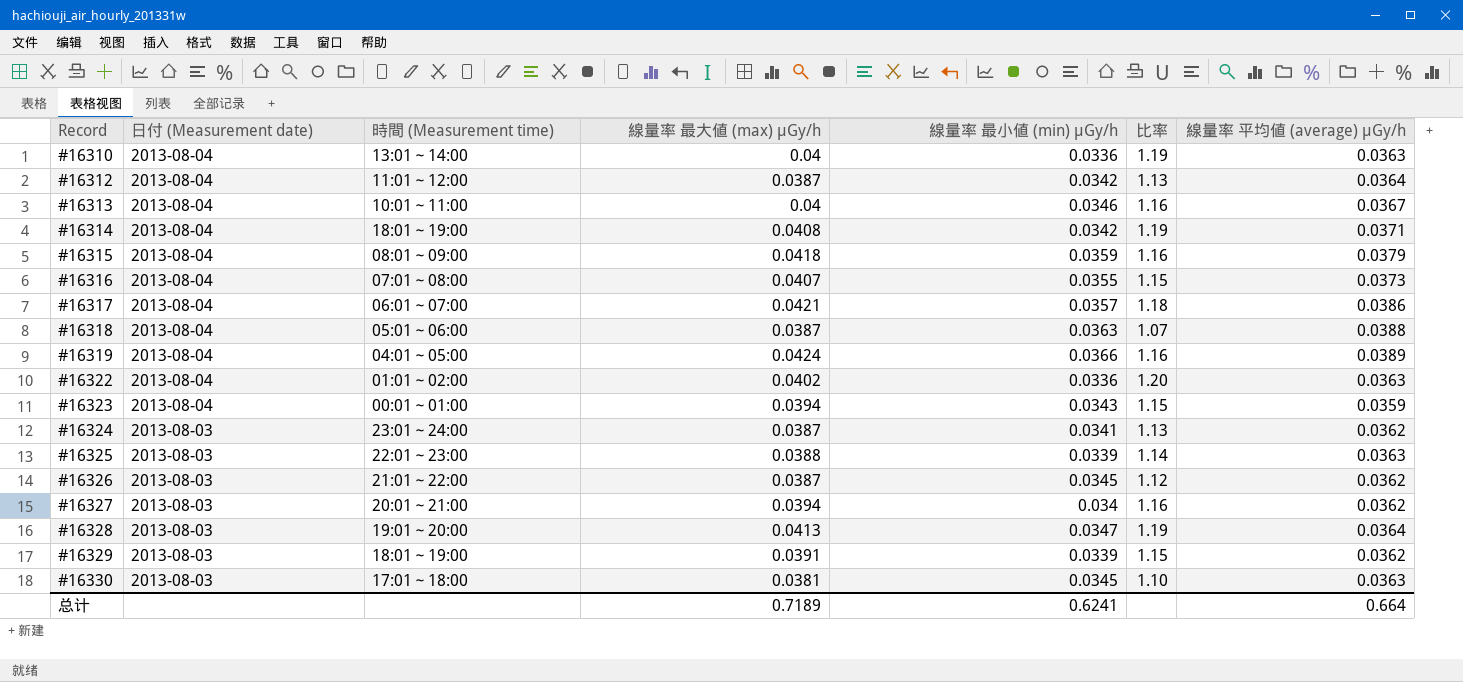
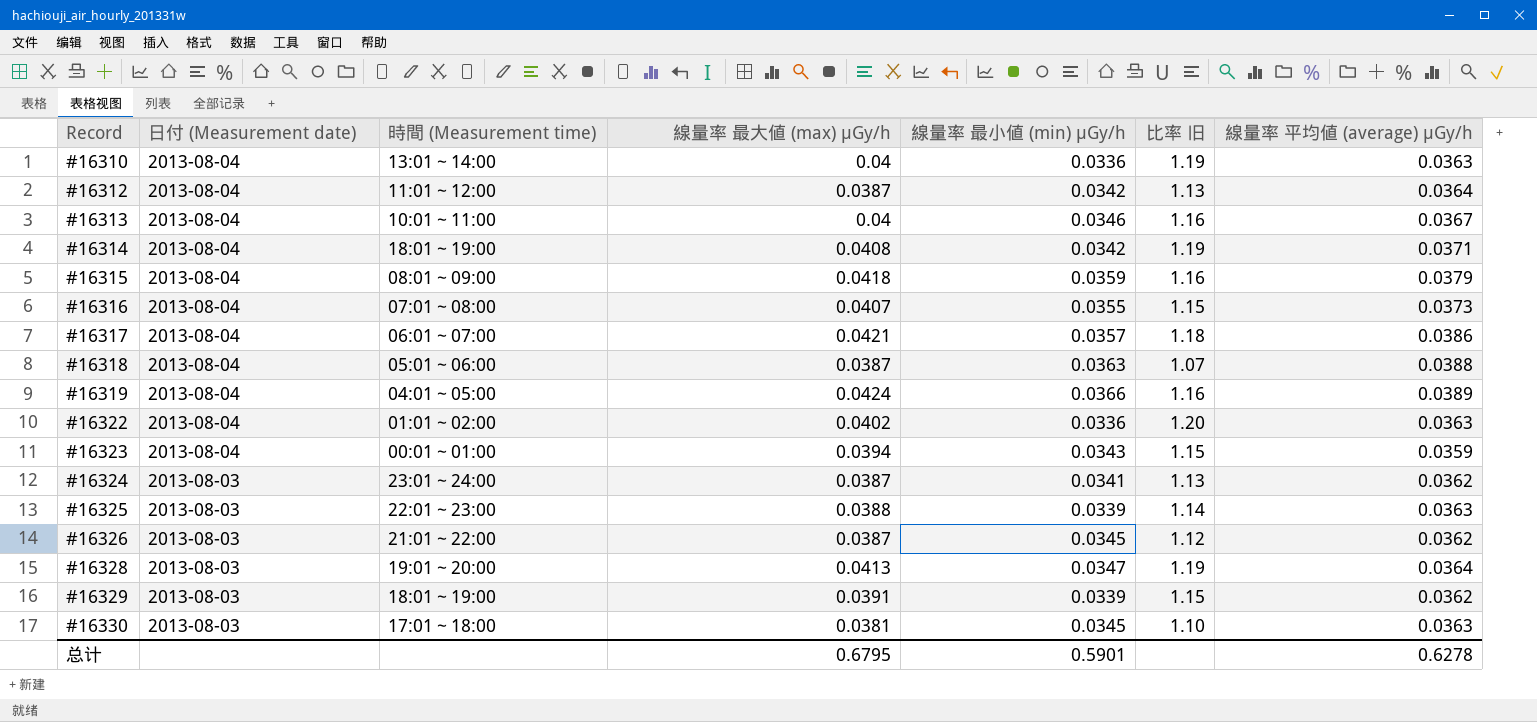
column name: 比率 -> 比率 旧
row #16327: 2013-08-03 | 20:01～21:00 | 0.0394 | 0.034 | 1.16 | 0.0362 -> none
总计 | 線量率 最大値 (max) μGy/h: 0.7189 -> 0.6795
总计 | 線量率 最小値 (min) μGy/h: 0.6241 -> 0.5901
总计 | 線量率 平均値 (average) μGy/h: 0.664 -> 0.6278

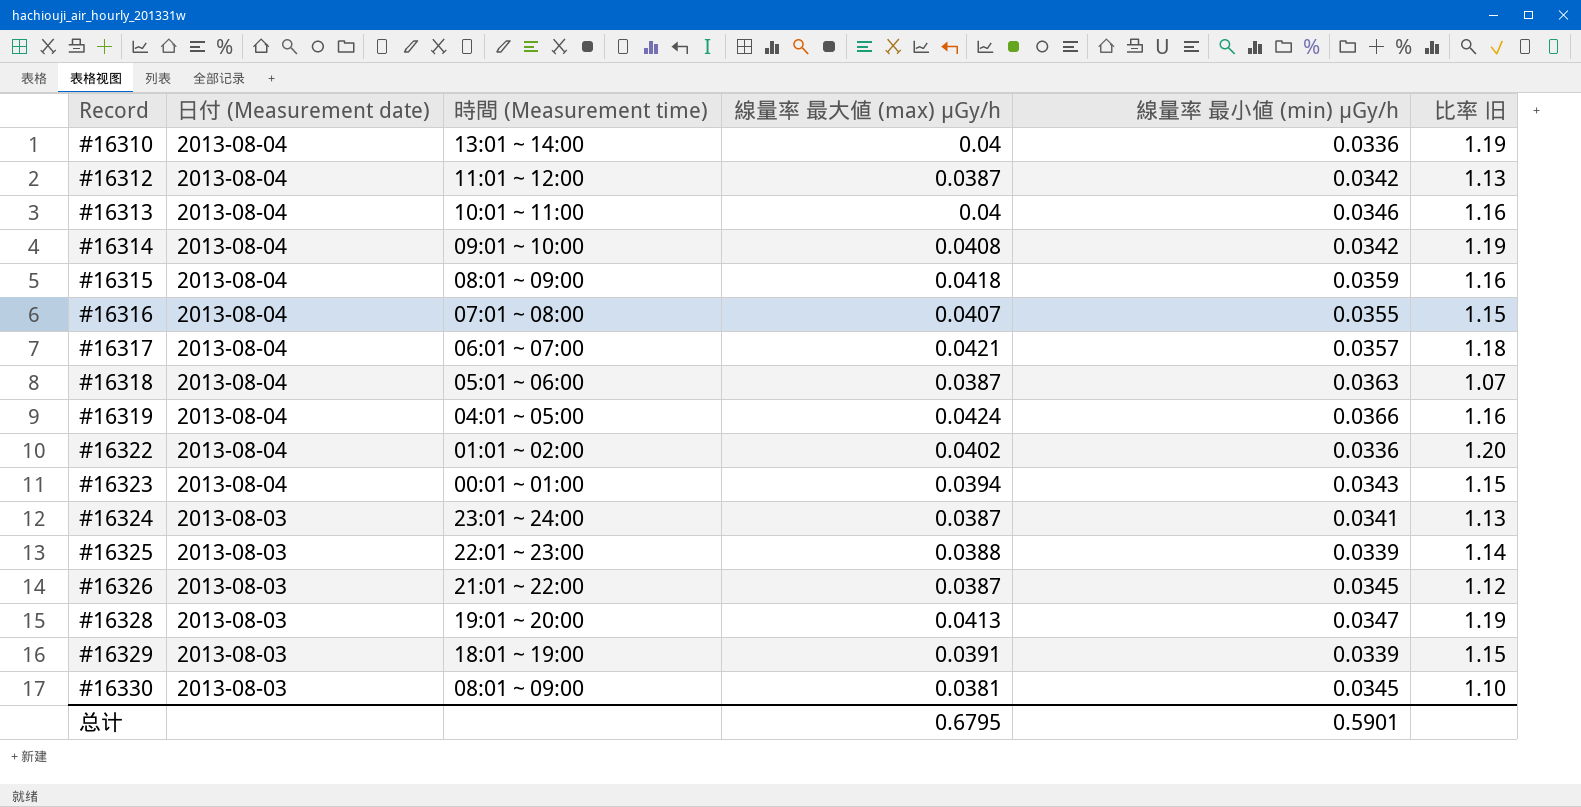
column 線量率 平均値 (average) μGy/h | position: 7 -> none
#16314 | 時間 (Measurement time): 18:01～19:00 -> 09:01～10:00
#16330 | 時間 (Measurement time): 17:01～18:00 -> 08:01～09:00

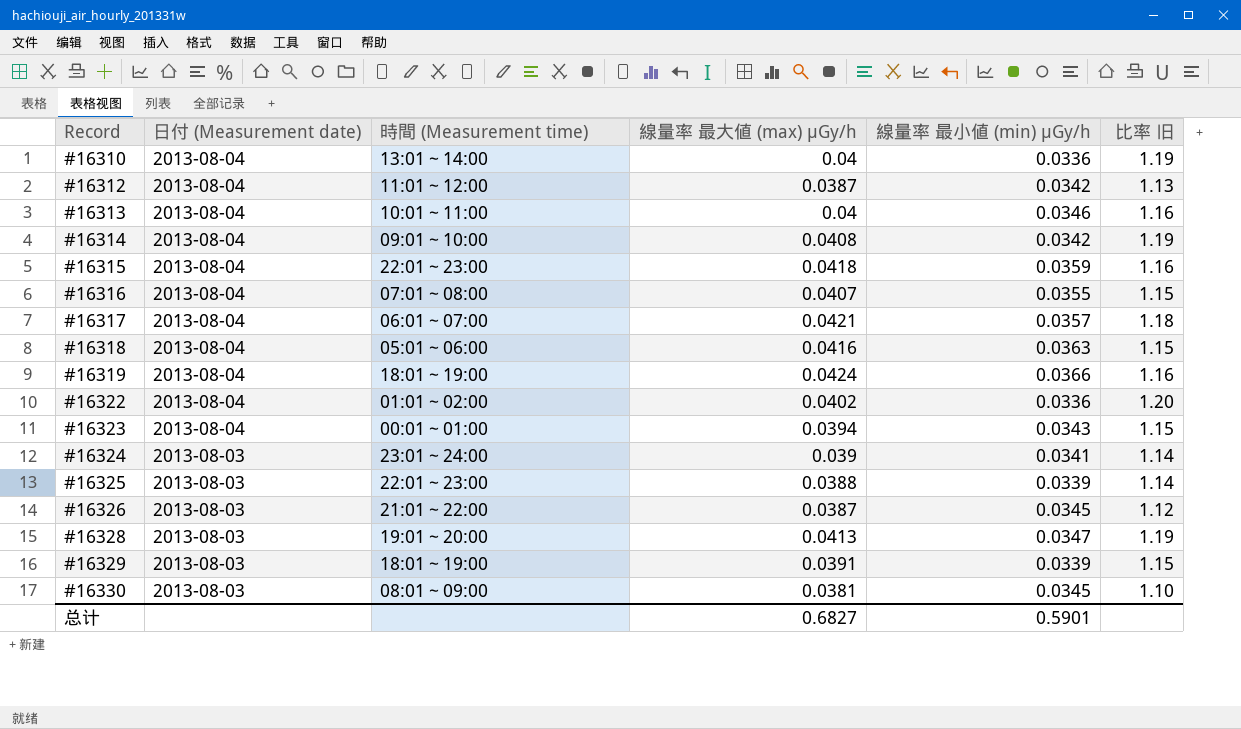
#16315 | 時間 (Measurement time): 08:01～09:00 -> 22:01～23:00
#16318 | 線量率 最大値 (max) μGy/h: 0.0387 -> 0.0416
#16318 | 比率 旧: 1.07 -> 1.15
#16319 | 時間 (Measurement time): 04:01～05:00 -> 18:01～19:00
#16324 | 線量率 最大値 (max) μGy/h: 0.0387 -> 0.039
#16324 | 比率 旧: 1.13 -> 1.14
总计 | 線量率 最大値 (max) μGy/h: 0.6795 -> 0.6827

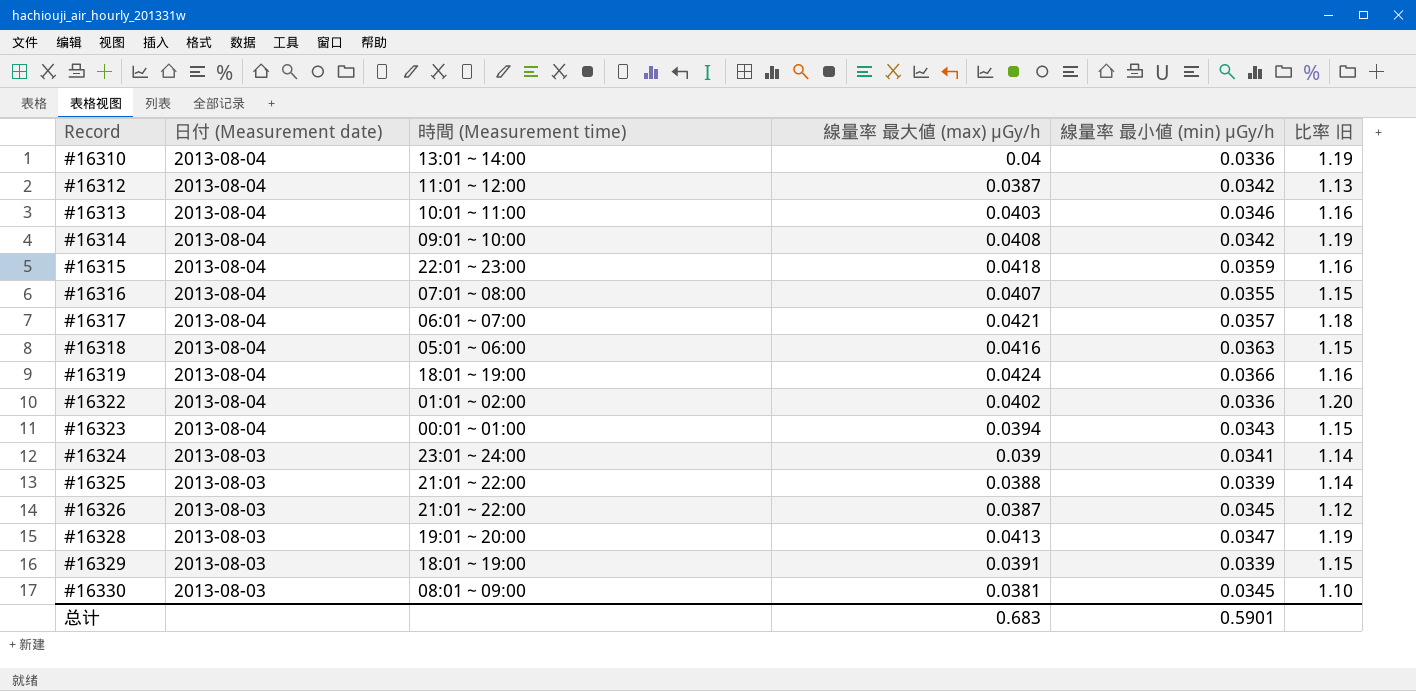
#16313 | 線量率 最大値 (max) μGy/h: 0.04 -> 0.0403
#16325 | 時間 (Measurement time): 22:01～23:00 -> 21:01～22:00
总计 | 線量率 最大値 (max) μGy/h: 0.6827 -> 0.683

